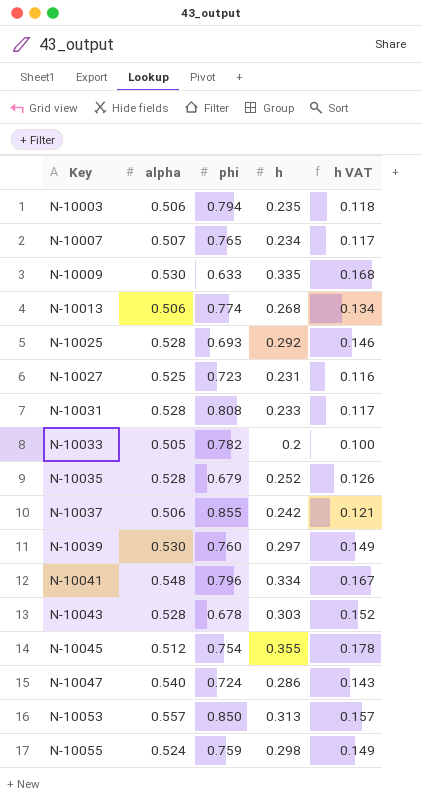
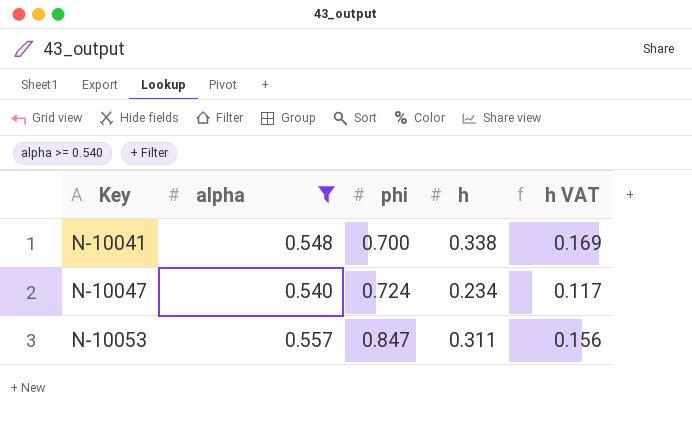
filter: none -> alpha >= 0.540
N-10041 | phi: 0.796 -> 0.700
N-10041 | h: 0.334 -> 0.338
N-10041 | h VAT: 0.167 -> 0.169
N-10047 | h: 0.286 -> 0.234
N-10047 | h VAT: 0.143 -> 0.117
N-10053 | phi: 0.850 -> 0.847
N-10053 | h: 0.313 -> 0.311
N-10053 | h VAT: 0.157 -> 0.156

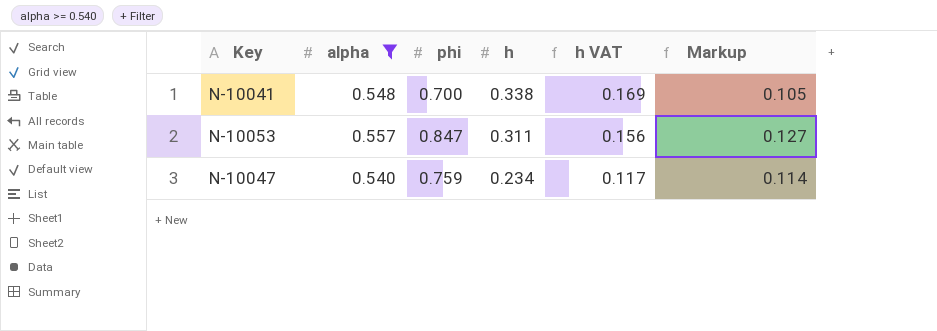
row order: Key ascending -> h descending
column Markup | formula: none -> [phi] * 0.15
N-10047 | phi: 0.724 -> 0.759

